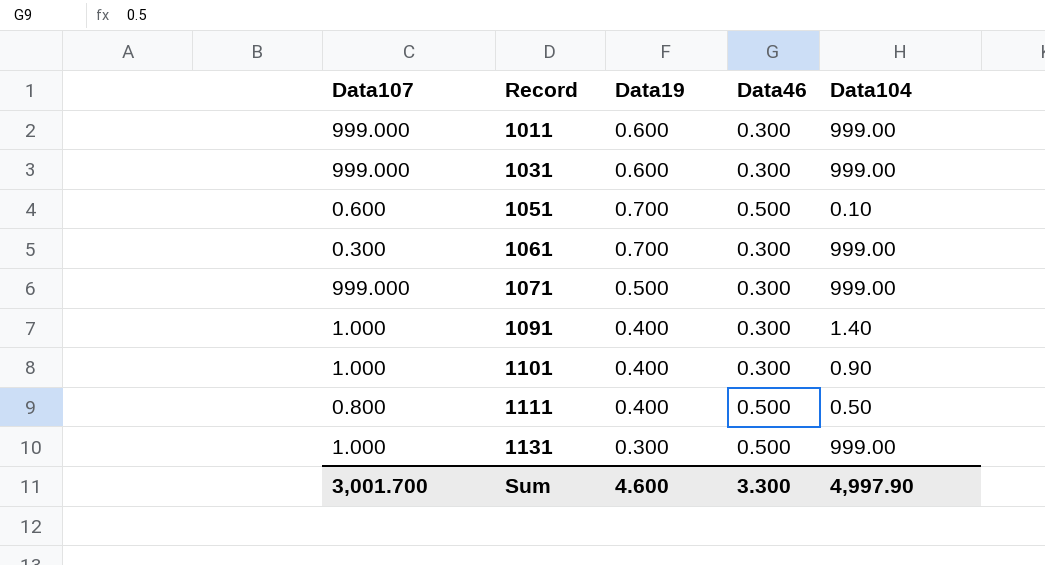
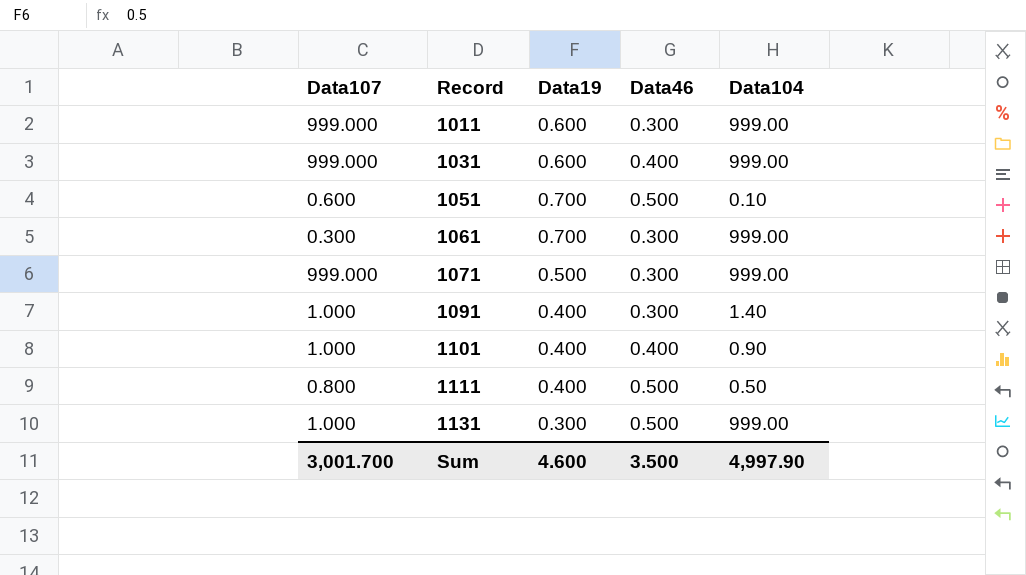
1031 | Data46: 0.300 -> 0.400
1101 | Data46: 0.300 -> 0.400
Sum | Data46: 3.300 -> 3.500

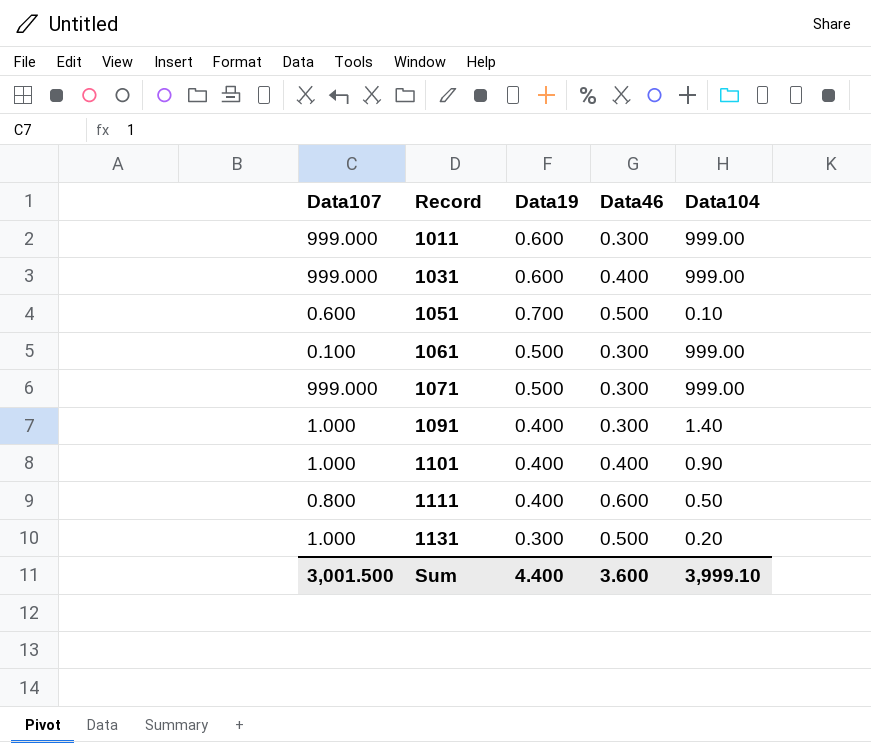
1061 | Data107: 0.300 -> 0.100
1061 | Data19: 0.700 -> 0.500
1111 | Data46: 0.500 -> 0.600
1131 | Data104: 999.00 -> 0.20
Sum | Data107: 3,001.700 -> 3,001.500
Sum | Data19: 4.600 -> 4.400
Sum | Data46: 3.500 -> 3.600
Sum | Data104: 4,997.90 -> 3,999.10

